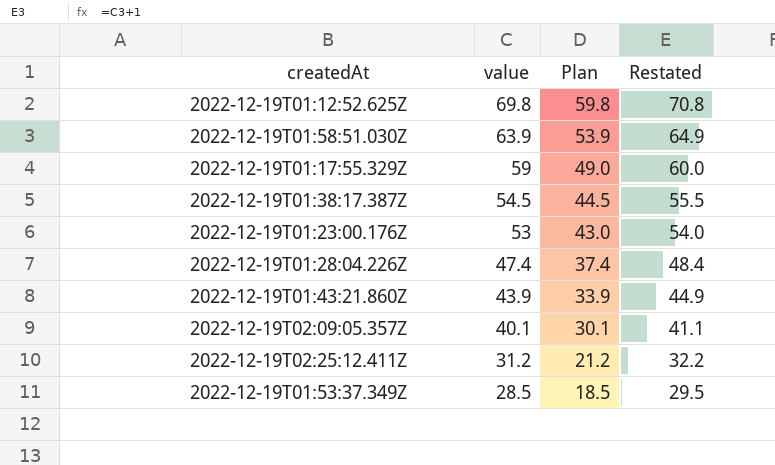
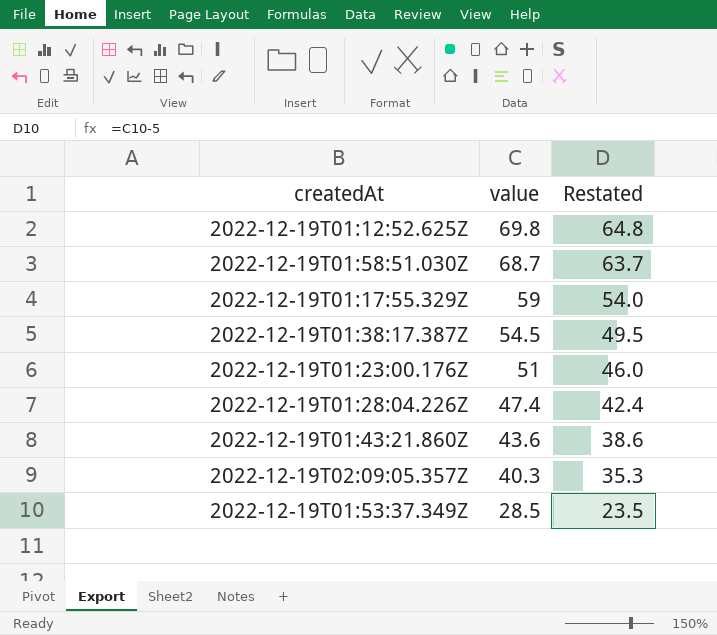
column Plan | formula: [value] - 10 -> none
column Restated | formula: [value] + 1 -> [value] - 5
row 2022-12-19T02:25:12.411Z: 31.2 | 21.2 | 32.2 -> none
2022-12-19T01:58:51.030Z | value: 63.9 -> 68.7
2022-12-19T01:23:00.176Z | value: 53 -> 51
2022-12-19T01:43:21.860Z | value: 43.9 -> 43.6
2022-12-19T02:09:05.357Z | value: 40.1 -> 40.3

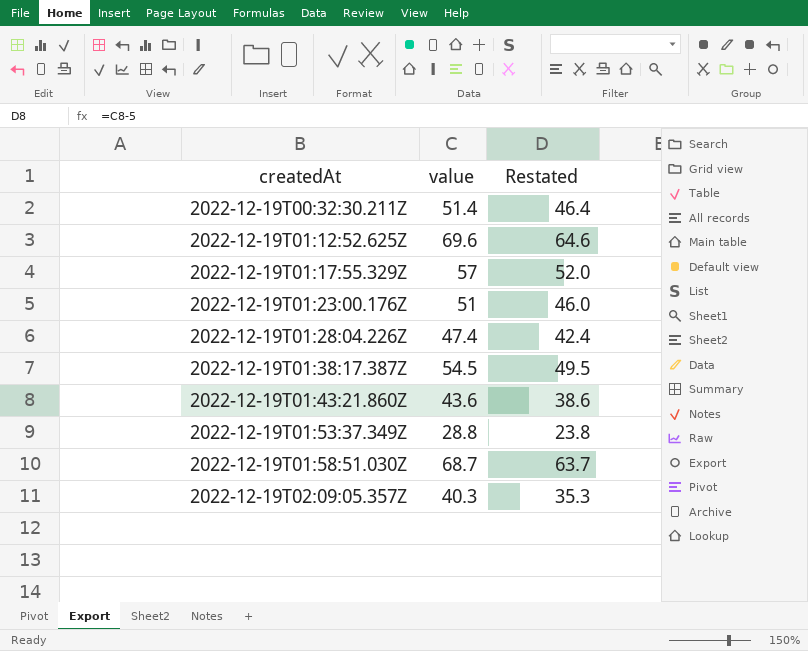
row order: value descending -> createdAt ascending
row 2022-12-19T00:32:30.211Z: none -> 51.4 | 46.4
2022-12-19T01:12:52.625Z | value: 69.8 -> 69.6
2022-12-19T01:12:52.625Z | Restated: 64.8 -> 64.6
2022-12-19T01:17:55.329Z | value: 59 -> 57
2022-12-19T01:17:55.329Z | Restated: 54.0 -> 52.0
2022-12-19T01:53:37.349Z | value: 28.5 -> 28.8
2022-12-19T01:53:37.349Z | Restated: 23.5 -> 23.8

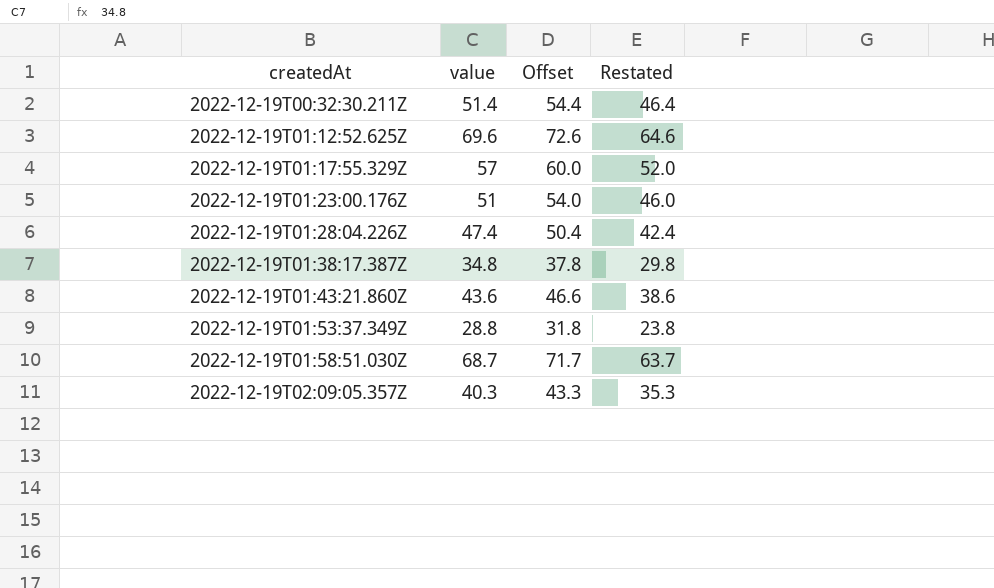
column Offset | formula: none -> [value] + 3
2022-12-19T01:38:17.387Z | value: 54.5 -> 34.8
2022-12-19T01:38:17.387Z | Restated: 49.5 -> 29.8

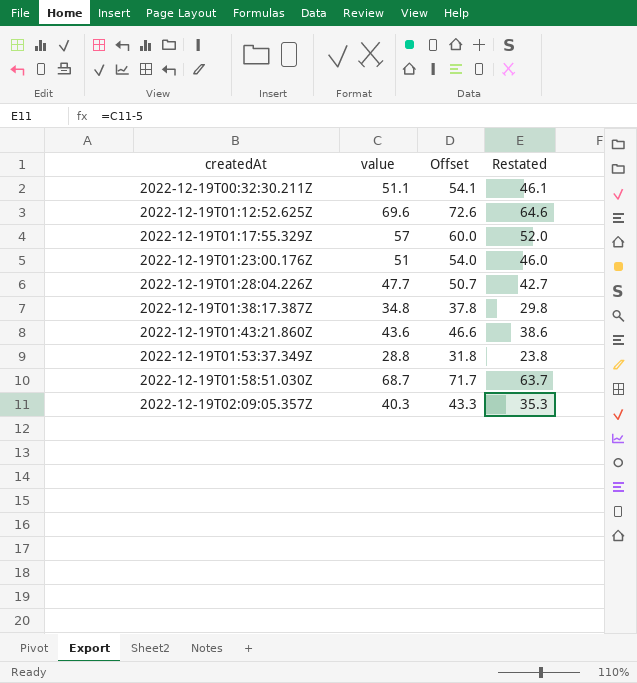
2022-12-19T00:32:30.211Z | value: 51.4 -> 51.1
2022-12-19T00:32:30.211Z | Offset: 54.4 -> 54.1
2022-12-19T00:32:30.211Z | Restated: 46.4 -> 46.1
2022-12-19T01:28:04.226Z | value: 47.4 -> 47.7
2022-12-19T01:28:04.226Z | Offset: 50.4 -> 50.7
2022-12-19T01:28:04.226Z | Restated: 42.4 -> 42.7

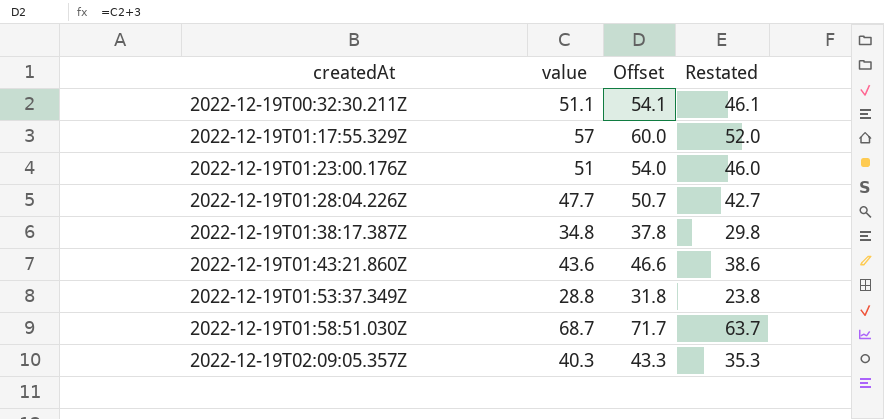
row 2022-12-19T01:12:52.625Z: 69.6 | 72.6 | 64.6 -> none

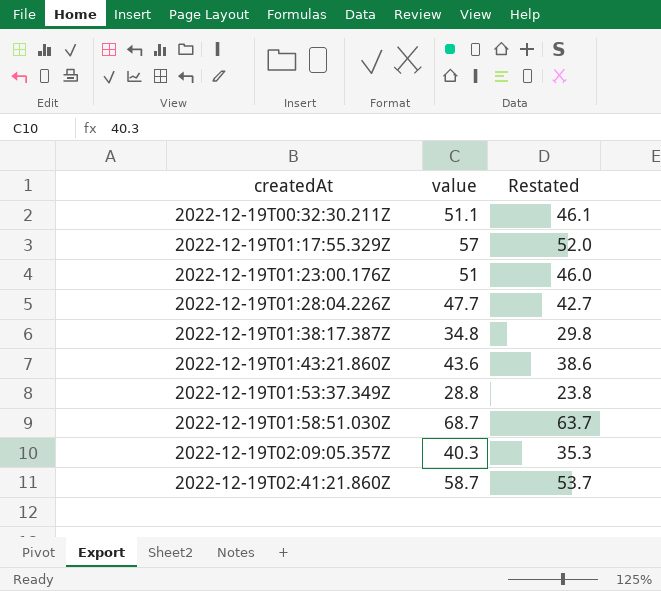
column Offset | formula: [value] + 3 -> none
row 2022-12-19T02:41:21.860Z: none -> 58.7 | 53.7

